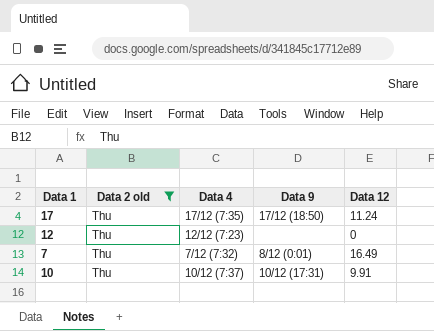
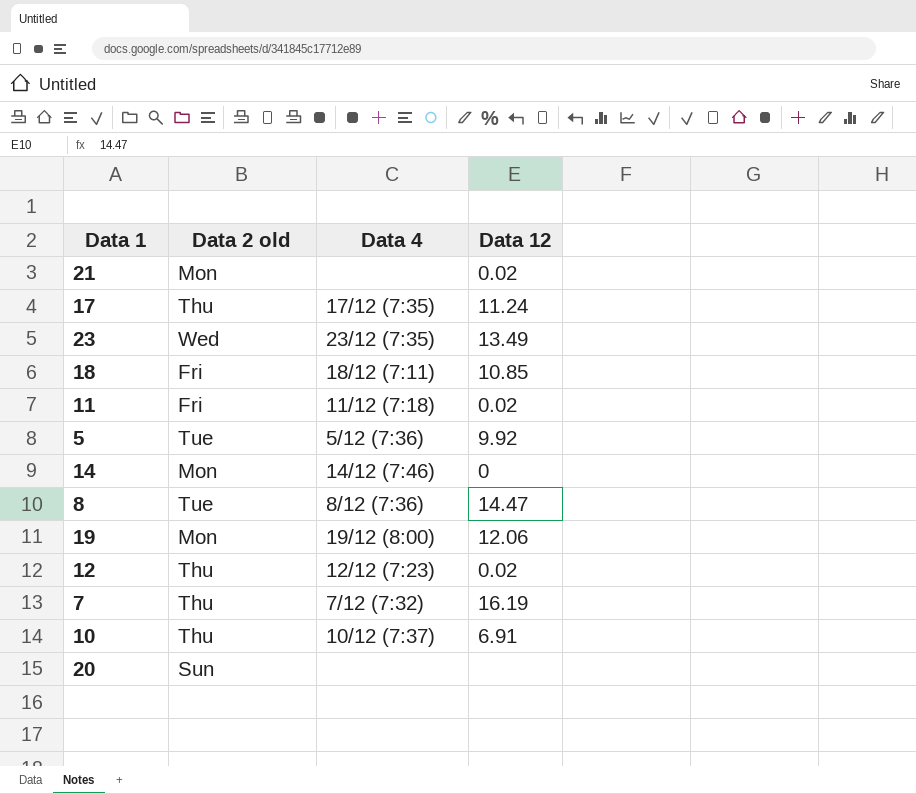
filter: Data 2 old = Thu -> none
column Data 9 | position: 4 -> none
12 | Data 12: 0 -> 0.02
7 | Data 12: 16.49 -> 16.19
10 | Data 12: 9.91 -> 6.91

